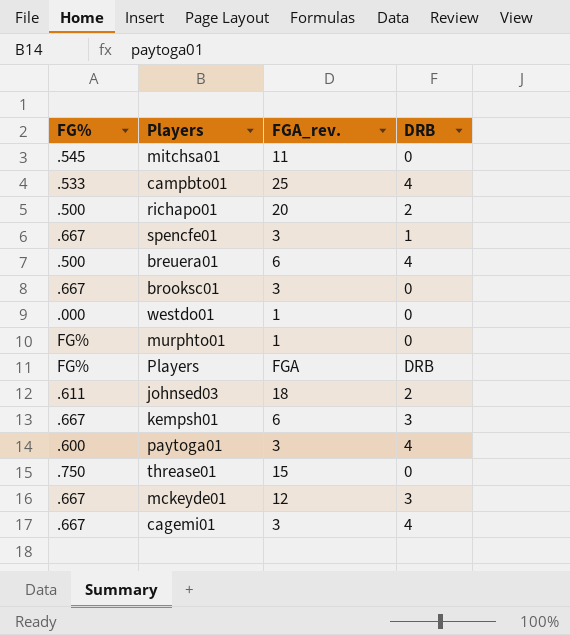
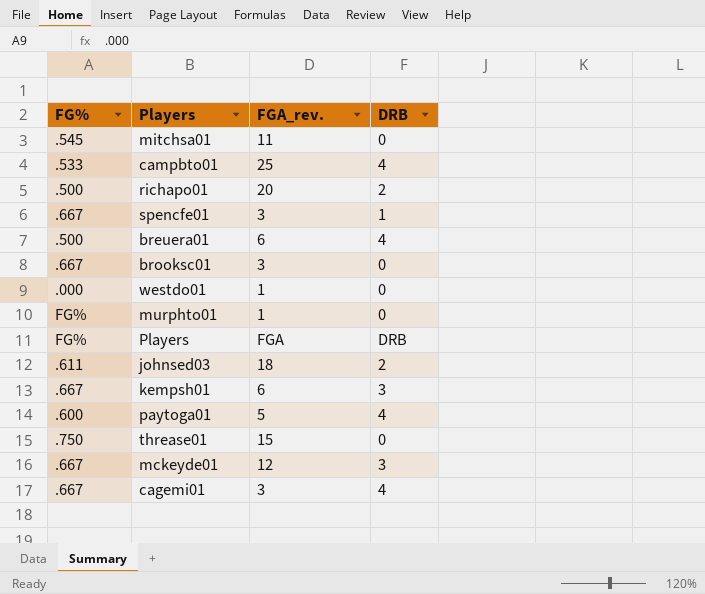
paytoga01 | FGA_rev.: 3 -> 5

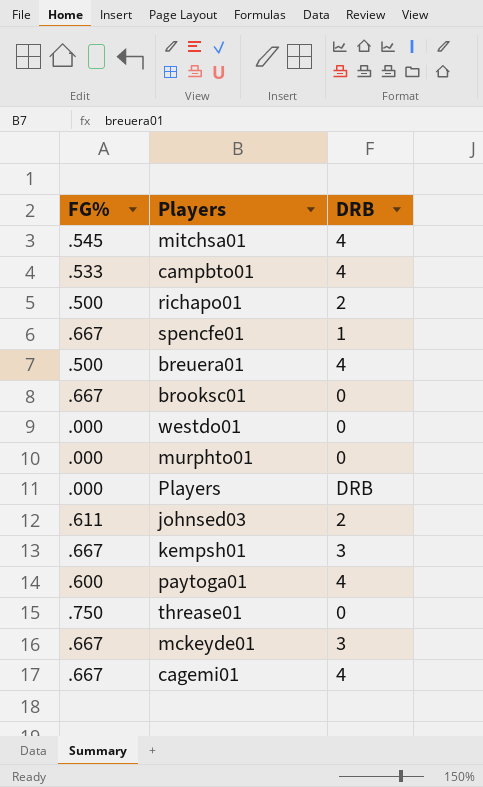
column FGA_rev. | position: 3 -> none
mitchsa01 | DRB: 0 -> 4
murphto01 | FG%: FG% -> .000
Players | FG%: FG% -> .000

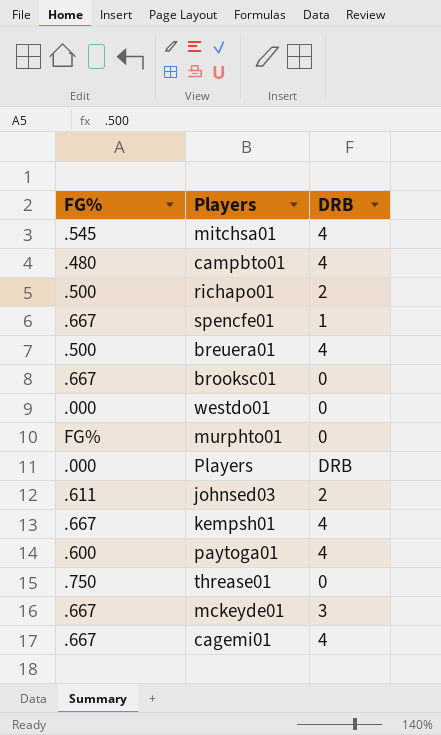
campbto01 | FG%: .533 -> .480
murphto01 | FG%: .000 -> FG%
kempsh01 | DRB: 3 -> 4

